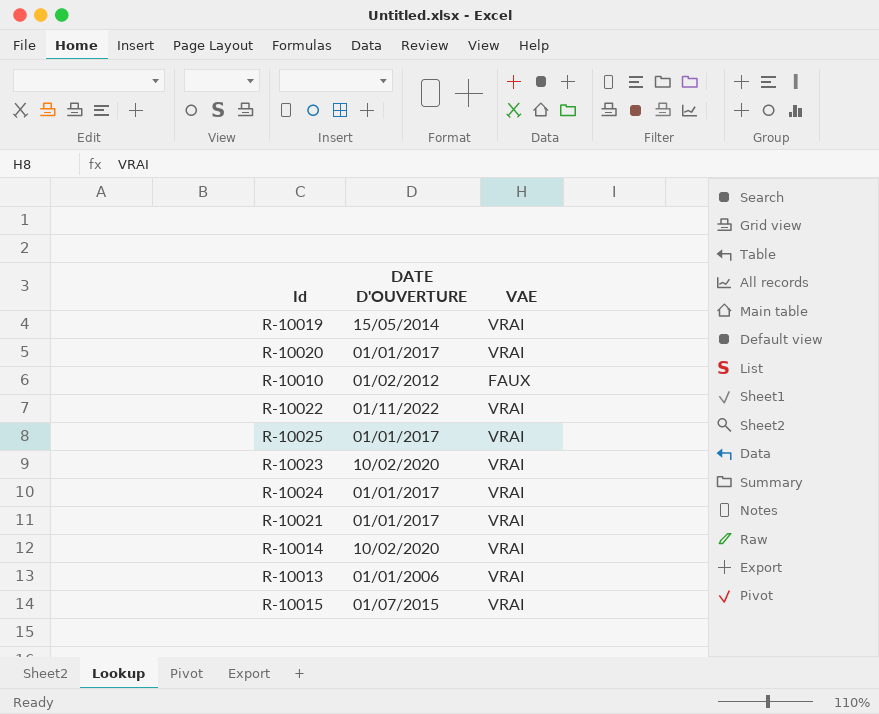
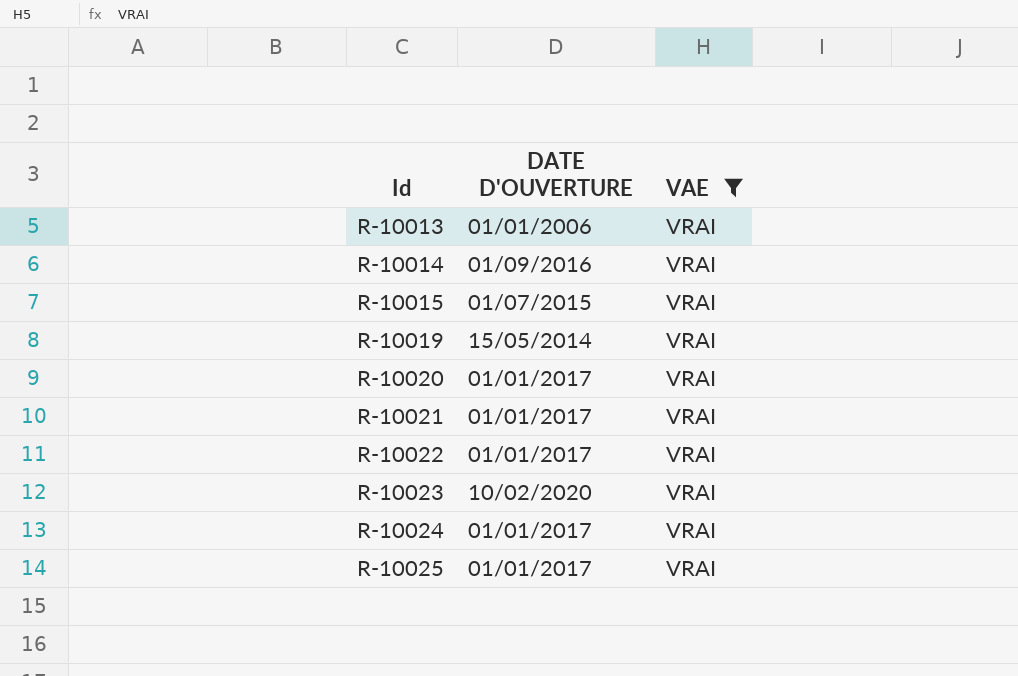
filter: none -> VAE = VRAI
row order: none -> Id ascending
R-10014 | DATE D'OUVERTURE: 10/02/2020 -> 01/09/2016
R-10022 | DATE D'OUVERTURE: 01/11/2022 -> 01/01/2017

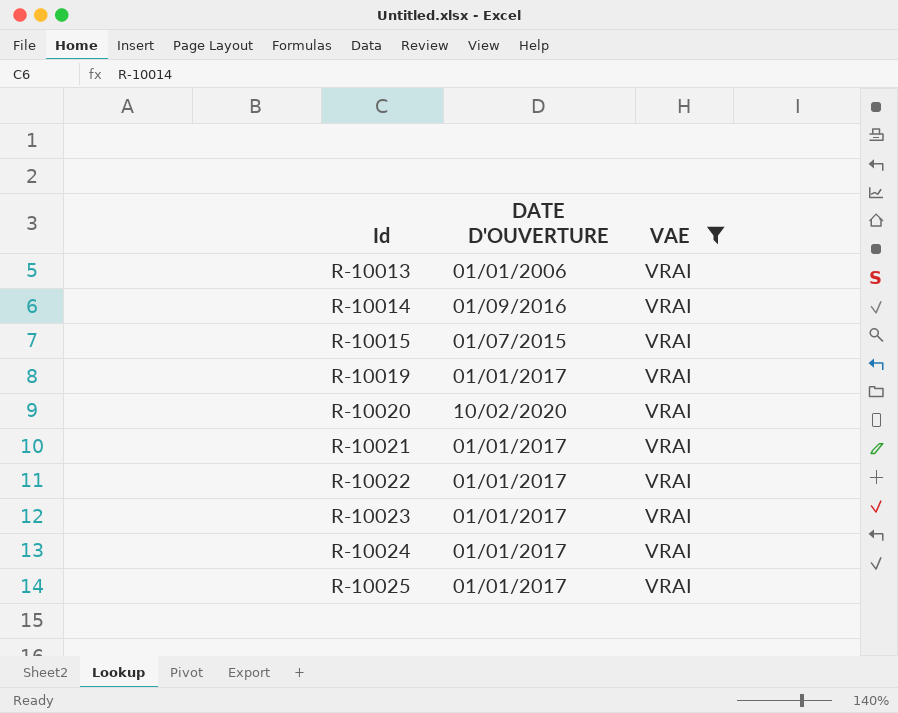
R-10019 | DATE D'OUVERTURE: 15/05/2014 -> 01/01/2017
R-10020 | DATE D'OUVERTURE: 01/01/2017 -> 10/02/2020
R-10023 | DATE D'OUVERTURE: 10/02/2020 -> 01/01/2017

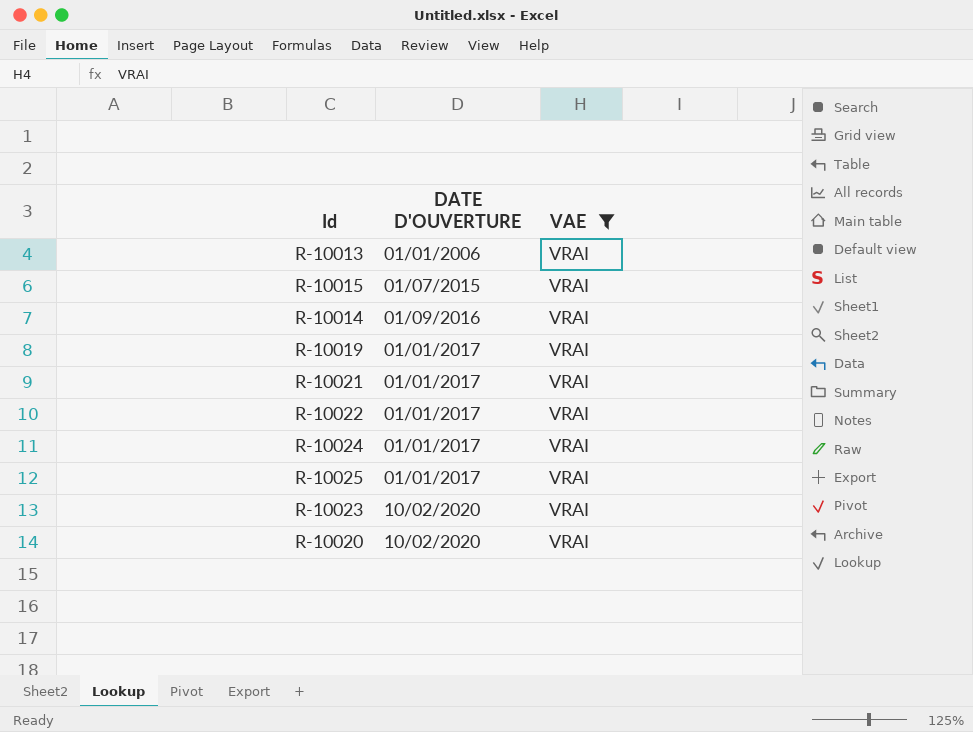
row order: Id ascending -> DATE D'OUVERTURE ascending
R-10023 | DATE D'OUVERTURE: 01/01/2017 -> 10/02/2020

